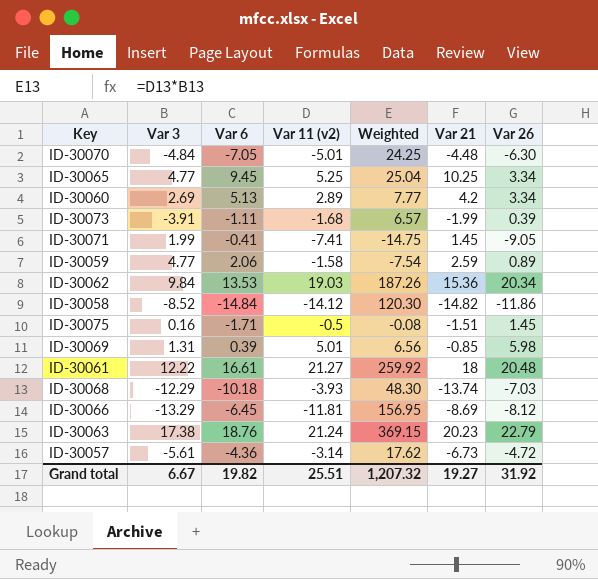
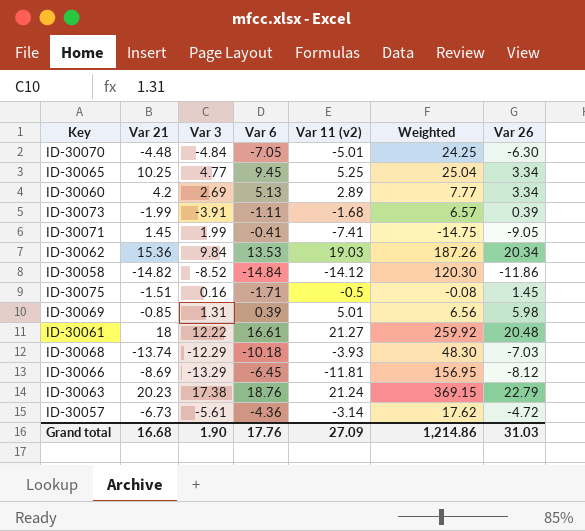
column Var 21 | position: 6 -> 2
row ID-30059: 4.77 | 2.06 | -1.58 | -7.54 | 2.59 | 0.89 -> none
Grand total | Var 21: 19.27 -> 16.68
Grand total | Var 3: 6.67 -> 1.90
Grand total | Var 6: 19.82 -> 17.76
Grand total | Var 11 (v2): 25.51 -> 27.09
Grand total | Weighted: 1,207.32 -> 1,214.86
Grand total | Var 26: 31.92 -> 31.03

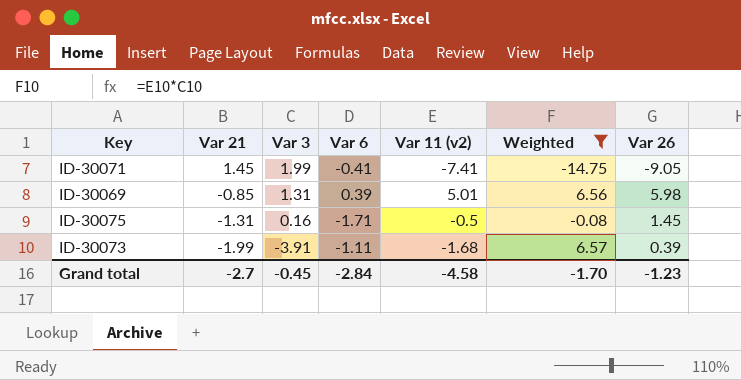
filter: none -> Weighted <= 6.57
row order: none -> Var 21 descending
ID-30075 | Var 21: -1.51 -> -1.31
Grand total | Var 21: 16.68 -> -2.7
Grand total | Var 3: 1.90 -> -0.45
Grand total | Var 6: 17.76 -> -2.84
Grand total | Var 11 (v2): 27.09 -> -4.58
Grand total | Weighted: 1,214.86 -> -1.70
Grand total | Var 26: 31.03 -> -1.23

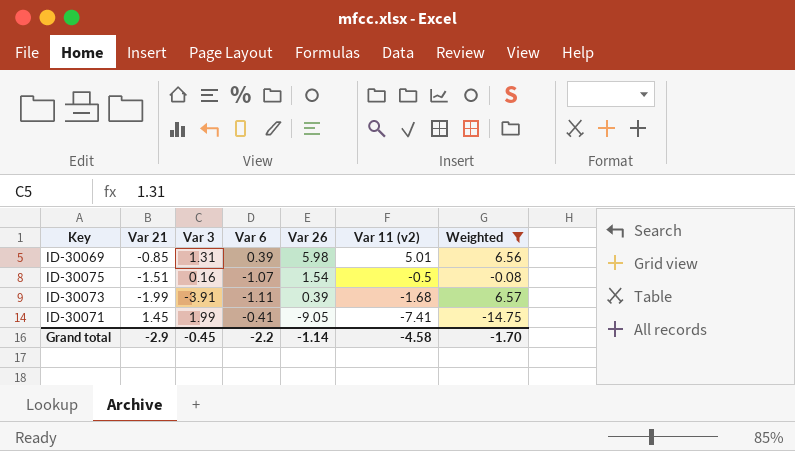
row order: Var 21 descending -> Var 26 descending
column Var 26 | position: 7 -> 5
ID-30075 | Var 21: -1.31 -> -1.51
ID-30075 | Var 6: -1.71 -> -1.07
ID-30075 | Var 26: 1.45 -> 1.54
Grand total | Var 21: -2.7 -> -2.9
Grand total | Var 6: -2.84 -> -2.2
Grand total | Var 26: -1.23 -> -1.14

